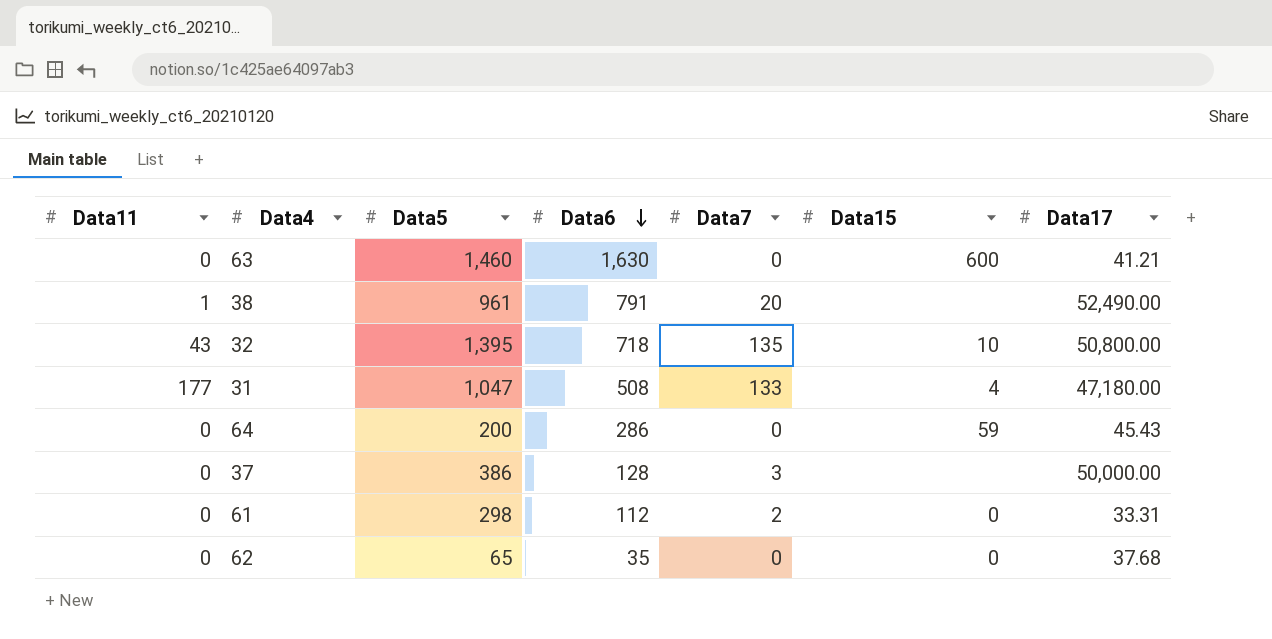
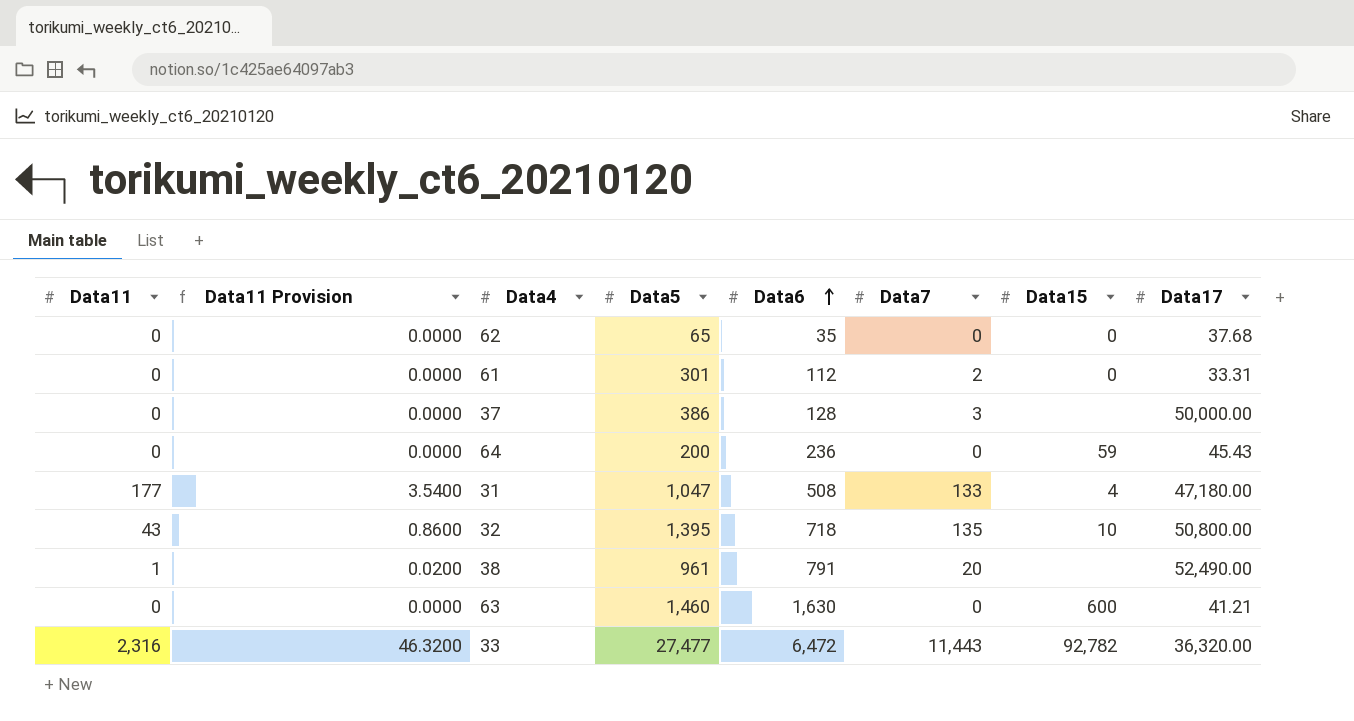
row order: Data6 descending -> Data6 ascending
column Data11 Provision | formula: none -> [Data11] * 0.02
61 | Data5: 298 -> 301
64 | Data6: 286 -> 236
row 33: none -> 2,316 | 46.3200 | 27,477 | 6,472 | 11,443 | 92,782 | 36,320.00

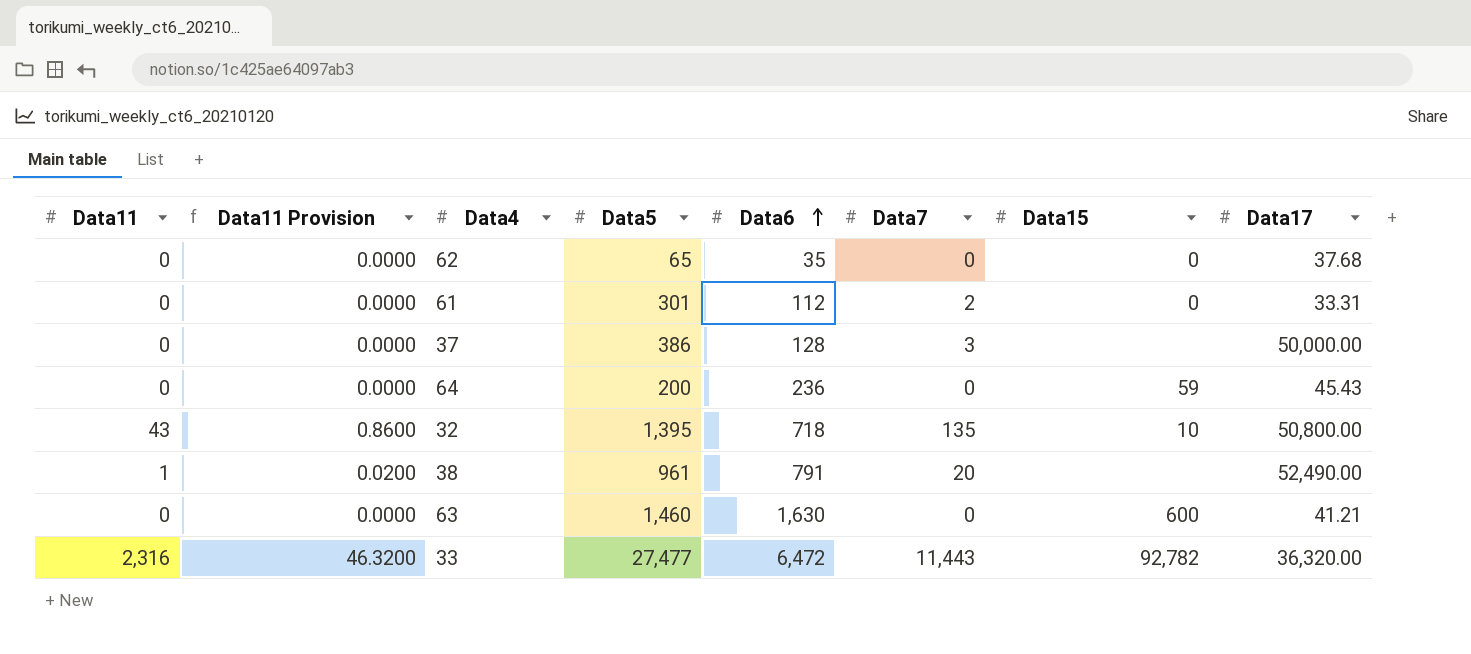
row 31: 177 | 3.5400 | 1,047 | 508 | 133 | 4 | 47,180.00 -> none

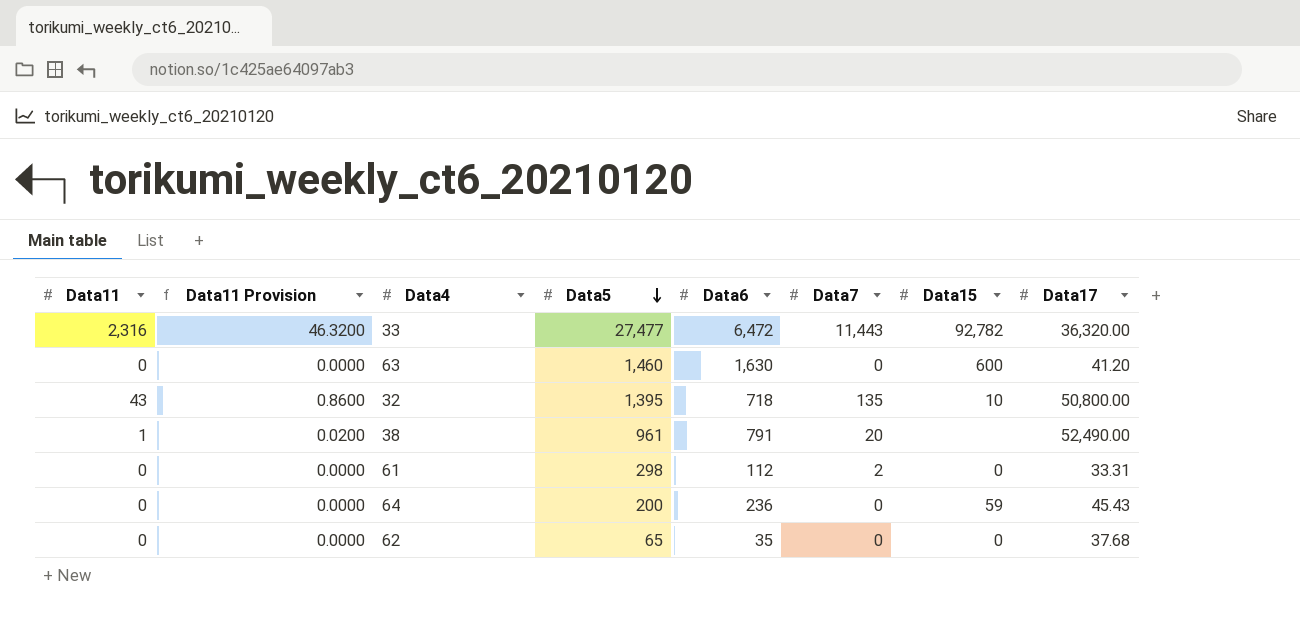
row order: Data6 ascending -> Data5 descending
row 37: 0 | 0.0000 | 386 | 128 | 3 | none | 50,000.00 -> none
63 | Data17: 41.21 -> 41.20
61 | Data5: 301 -> 298

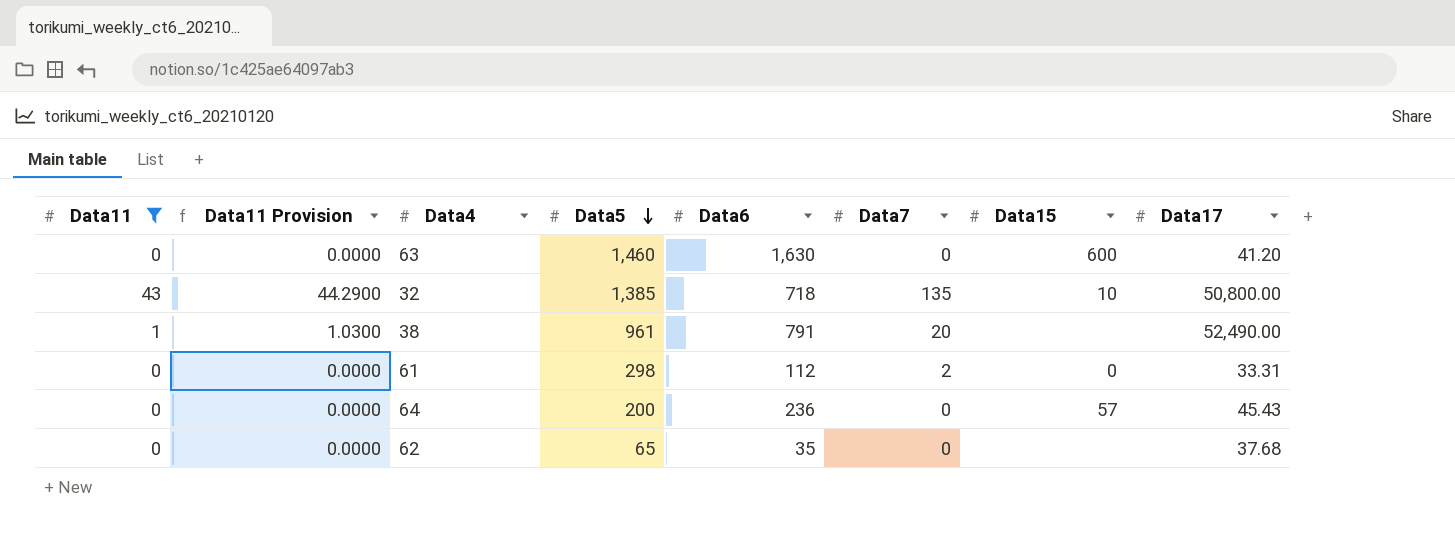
filter: none -> Data11 != 2,316
column Data11 Provision | formula: [Data11] * 0.02 -> [Data11] * 1.03
32 | Data5: 1,395 -> 1,385
64 | Data15: 59 -> 57
62 | Data15: 0 -> none

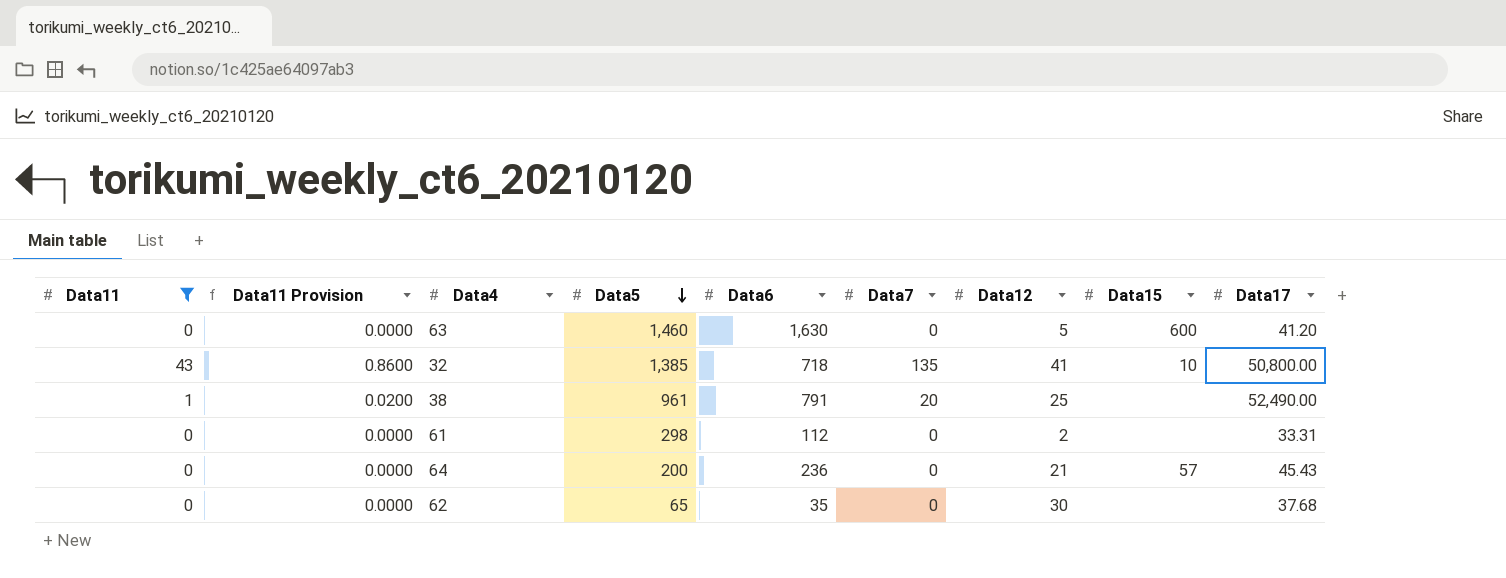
column Data11 Provision | formula: [Data11] * 1.03 -> [Data11] * 0.02
column Data12 | position: none -> 7
61 | Data7: 2 -> 0
61 | Data15: 0 -> none

